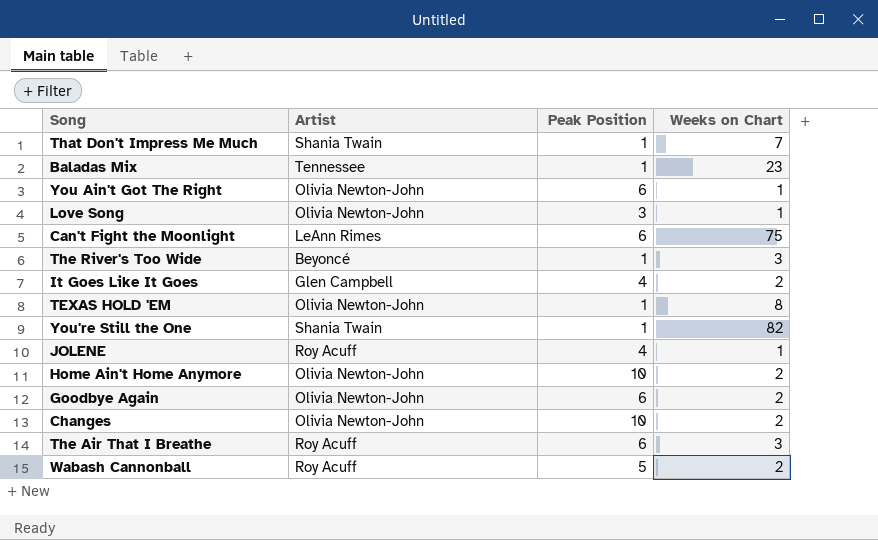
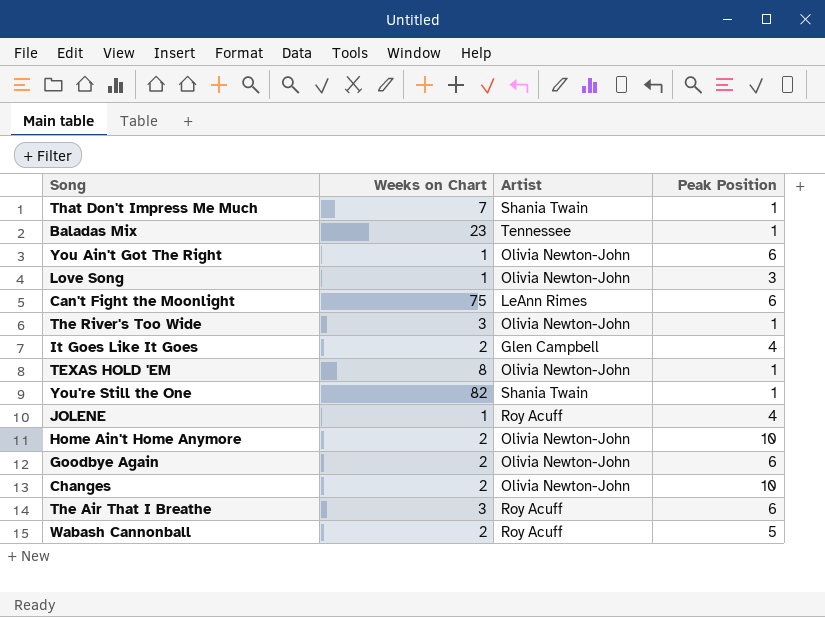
column Weeks on Chart | position: 4 -> 2
The River's Too Wide | Artist: Beyoncé -> Olivia Newton-John

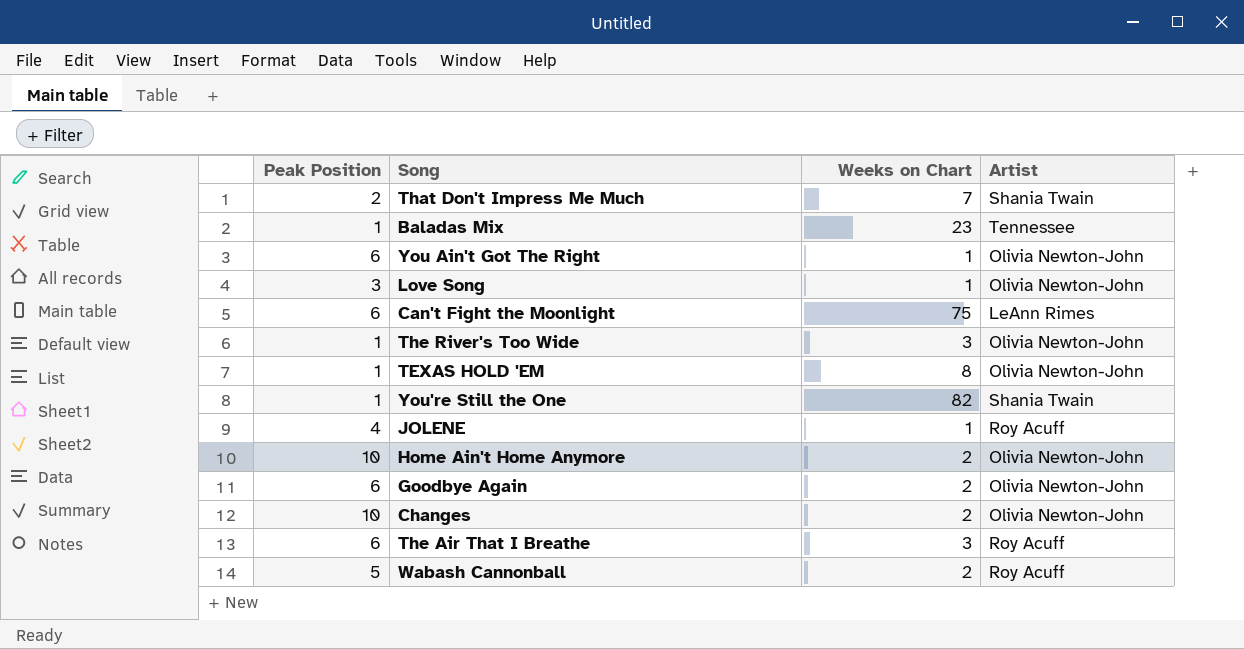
column Peak Position | position: 4 -> 1
row It Goes Like It Goes: 2 | Glen Campbell | 4 -> none
That Don't Impress Me Much | Peak Position: 1 -> 2

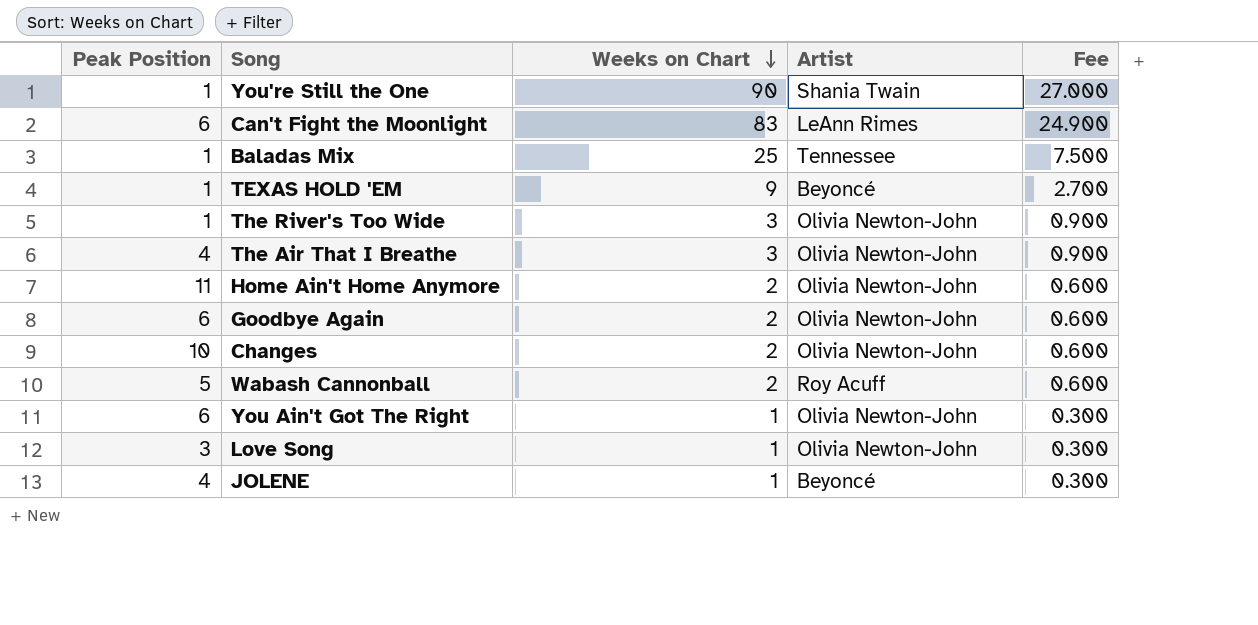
row order: none -> Weeks on Chart descending
column Fee | formula: none -> [Weeks on Chart] * 0.3
row That Don't Impress Me Much: 2 | 7 | Shania Twain -> none
You're Still the One | Weeks on Chart: 82 -> 90
Can't Fight the Moonlight | Weeks on Chart: 75 -> 83
Baladas Mix | Weeks on Chart: 23 -> 25
TEXAS HOLD 'EM | Weeks on Chart: 8 -> 9
TEXAS HOLD 'EM | Artist: Olivia Newton-John -> Beyoncé
The Air That I Breathe | Peak Position: 6 -> 4
The Air That I Breathe | Artist: Roy Acuff -> Olivia Newton-John
Home Ain't Home Anymore | Peak Position: 10 -> 11
JOLENE | Artist: Roy Acuff -> Beyoncé

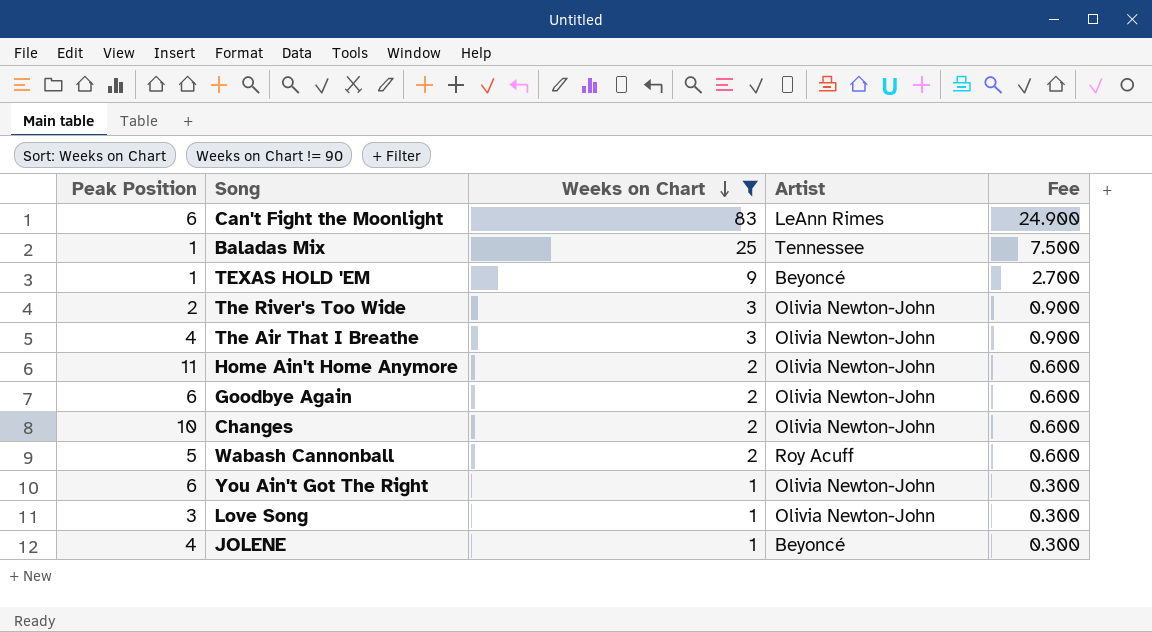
filter: none -> Weeks on Chart != 90
The River's Too Wide | Peak Position: 1 -> 2

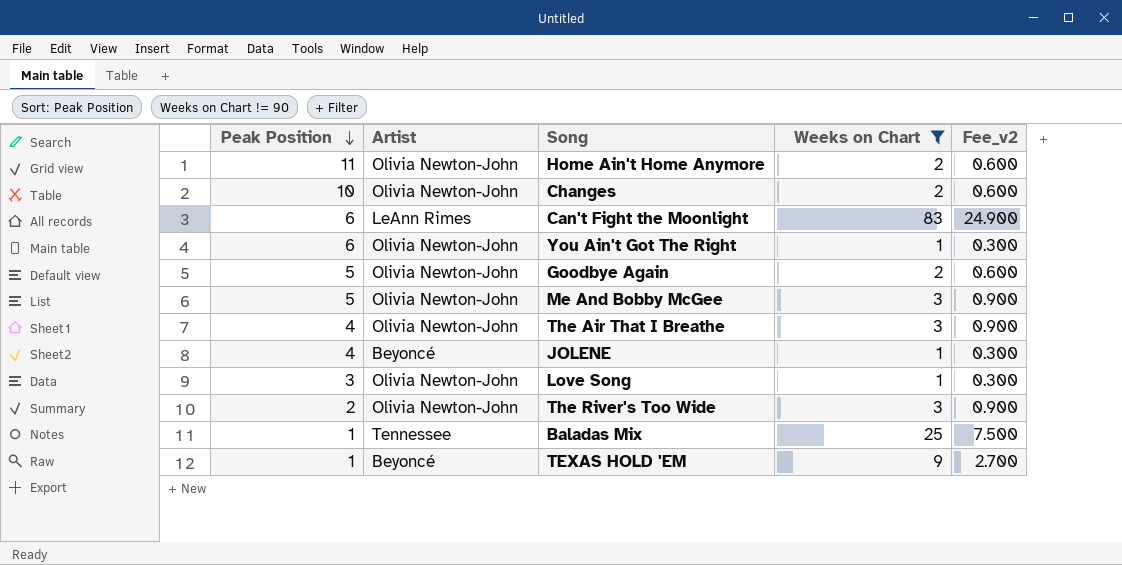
row order: Weeks on Chart descending -> Peak Position descending
column Artist | position: 4 -> 2
column name: Fee -> Fee_v2
row Wabash Cannonball: 5 | 2 | Roy Acuff | 0.600 -> none
Goodbye Again | Peak Position: 6 -> 5
row Me And Bobby McGee: none -> 5 | Olivia Newton-John | 3 | 0.900

